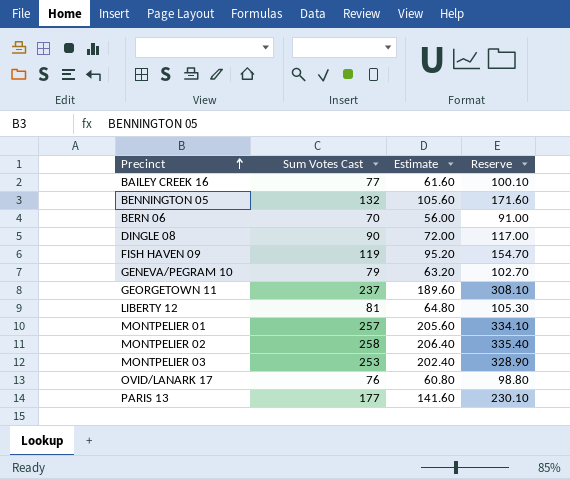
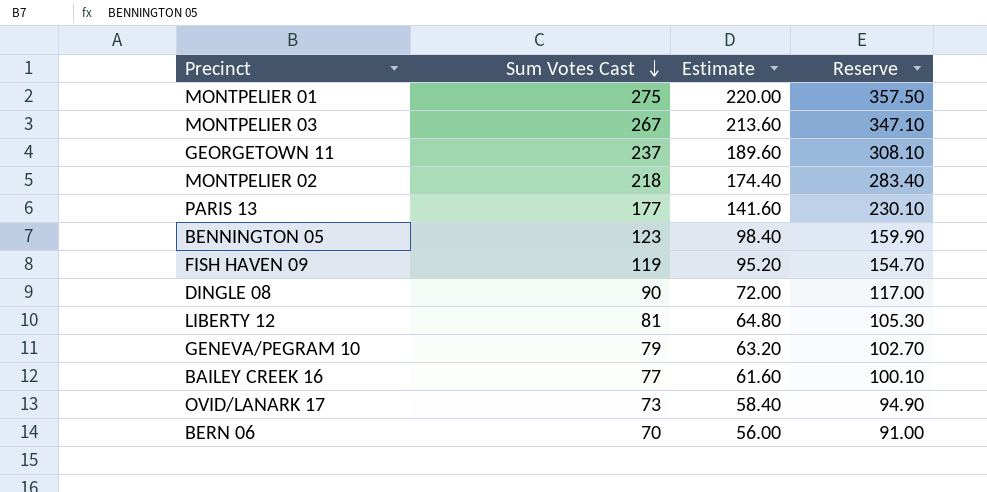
row order: Precinct ascending -> Sum Votes Cast descending
MONTPELIER 01 | Sum Votes Cast: 257 -> 275
MONTPELIER 01 | Estimate: 205.60 -> 220.00
MONTPELIER 01 | Reserve: 334.10 -> 357.50
MONTPELIER 03 | Sum Votes Cast: 253 -> 267
MONTPELIER 03 | Estimate: 202.40 -> 213.60
MONTPELIER 03 | Reserve: 328.90 -> 347.10
MONTPELIER 02 | Sum Votes Cast: 258 -> 218
MONTPELIER 02 | Estimate: 206.40 -> 174.40
MONTPELIER 02 | Reserve: 335.40 -> 283.40
BENNINGTON 05 | Sum Votes Cast: 132 -> 123
BENNINGTON 05 | Estimate: 105.60 -> 98.40
BENNINGTON 05 | Reserve: 171.60 -> 159.90
OVID/LANARK 17 | Sum Votes Cast: 76 -> 73
OVID/LANARK 17 | Estimate: 60.80 -> 58.40
OVID/LANARK 17 | Reserve: 98.80 -> 94.90

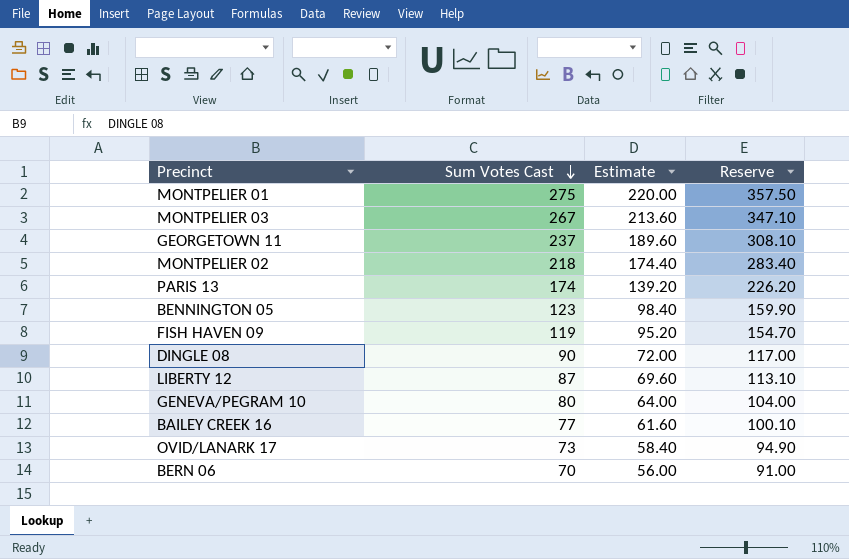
PARIS 13 | Sum Votes Cast: 177 -> 174
PARIS 13 | Estimate: 141.60 -> 139.20
PARIS 13 | Reserve: 230.10 -> 226.20
LIBERTY 12 | Sum Votes Cast: 81 -> 87
LIBERTY 12 | Estimate: 64.80 -> 69.60
LIBERTY 12 | Reserve: 105.30 -> 113.10
GENEVA/PEGRAM 10 | Sum Votes Cast: 79 -> 80
GENEVA/PEGRAM 10 | Estimate: 63.20 -> 64.00
GENEVA/PEGRAM 10 | Reserve: 102.70 -> 104.00

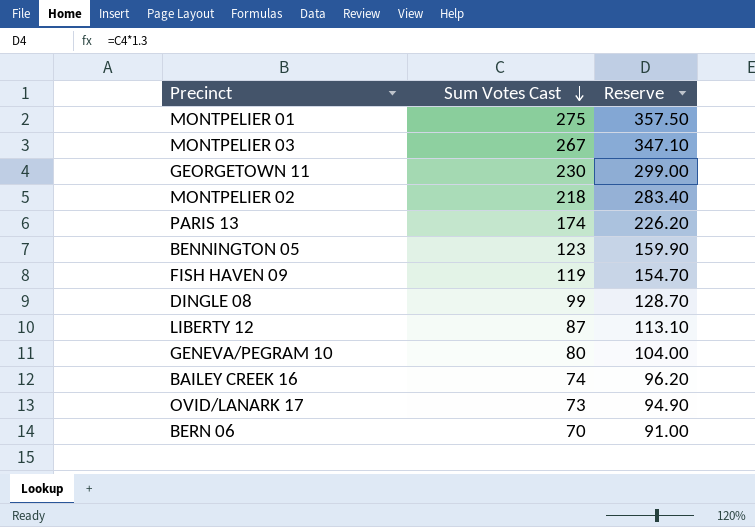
column Estimate | formula: [Sum Votes Cast] * 0.8 -> none
GEORGETOWN 11 | Sum Votes Cast: 237 -> 230
GEORGETOWN 11 | Reserve: 308.10 -> 299.00
DINGLE 08 | Sum Votes Cast: 90 -> 99
DINGLE 08 | Reserve: 117.00 -> 128.70
BAILEY CREEK 16 | Sum Votes Cast: 77 -> 74
BAILEY CREEK 16 | Reserve: 100.10 -> 96.20

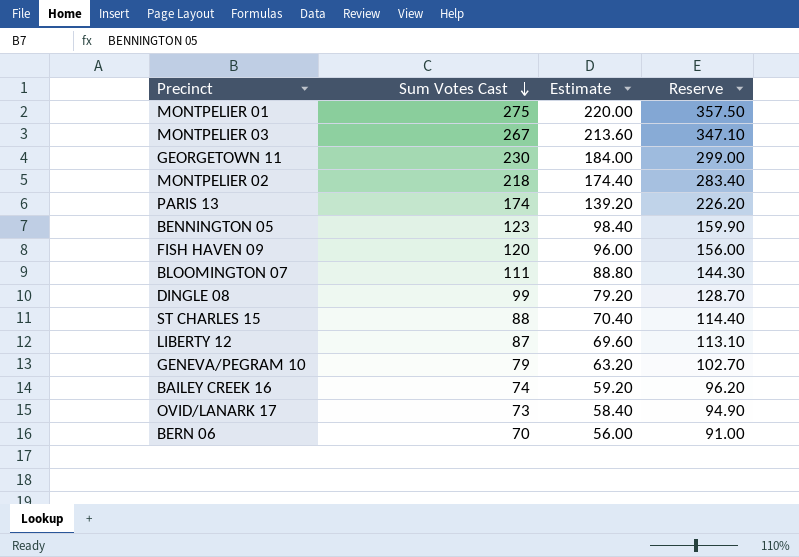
column Estimate | formula: none -> [Sum Votes Cast] * 0.8
FISH HAVEN 09 | Sum Votes Cast: 119 -> 120
FISH HAVEN 09 | Reserve: 154.70 -> 156.00
row BLOOMINGTON 07: none -> 111 | 88.80 | 144.30
row ST CHARLES 15: none -> 88 | 70.40 | 114.40
GENEVA/PEGRAM 10 | Sum Votes Cast: 80 -> 79
GENEVA/PEGRAM 10 | Reserve: 104.00 -> 102.70

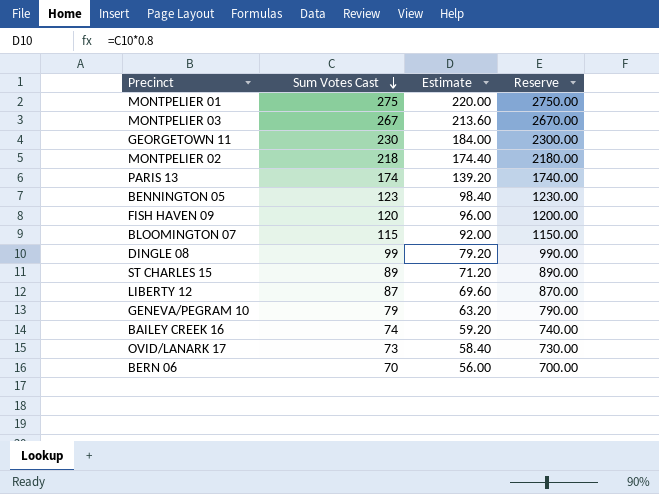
column Reserve | formula: [Sum Votes Cast] * 1.3 -> [Sum Votes Cast] * 10
BLOOMINGTON 07 | Sum Votes Cast: 111 -> 115
BLOOMINGTON 07 | Estimate: 88.80 -> 92.00
ST CHARLES 15 | Sum Votes Cast: 88 -> 89
ST CHARLES 15 | Estimate: 70.40 -> 71.20

